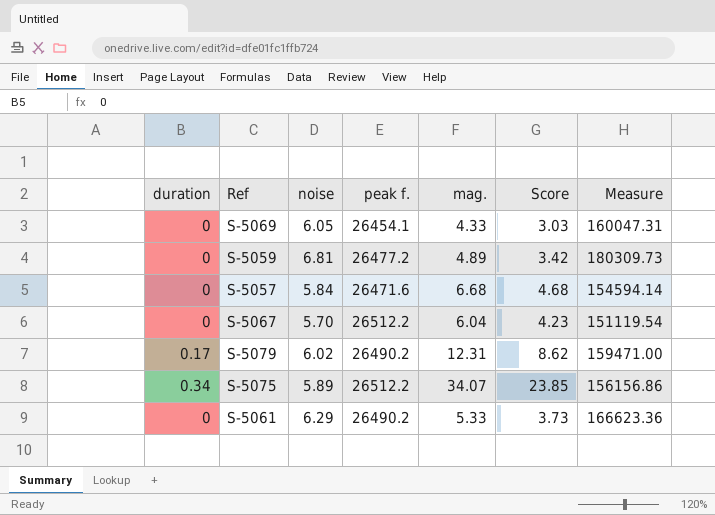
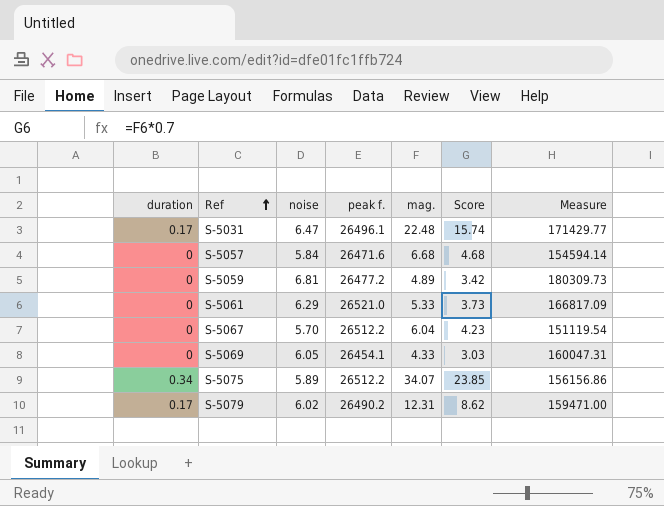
row order: none -> Ref ascending
row S-5031: none -> 0.17 | 6.47 | 26496.1 | 22.48 | 15.74 | 171429.77
S-5061 | peak f.: 26490.2 -> 26521.0
S-5061 | Measure: 166623.36 -> 166817.09

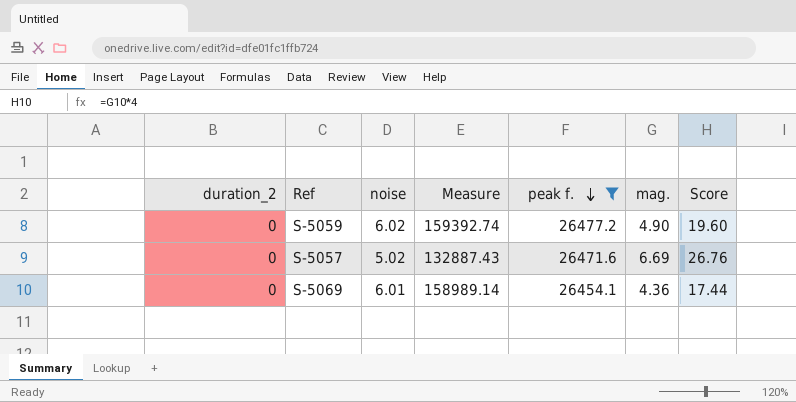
filter: none -> peak f. <= 26477.2
row order: Ref ascending -> peak f. descending
column name: duration -> duration_2
column Measure | position: 7 -> 4
column Score | formula: [mag.] * 0.7 -> [mag.] * 4
S-5059 | noise: 6.81 -> 6.02
S-5059 | Measure: 180309.73 -> 159392.74
S-5059 | mag.: 4.89 -> 4.90
S-5057 | noise: 5.84 -> 5.02
S-5057 | Measure: 154594.14 -> 132887.43
S-5057 | mag.: 6.68 -> 6.69
S-5069 | noise: 6.05 -> 6.01
S-5069 | Measure: 160047.31 -> 158989.14
S-5069 | mag.: 4.33 -> 4.36

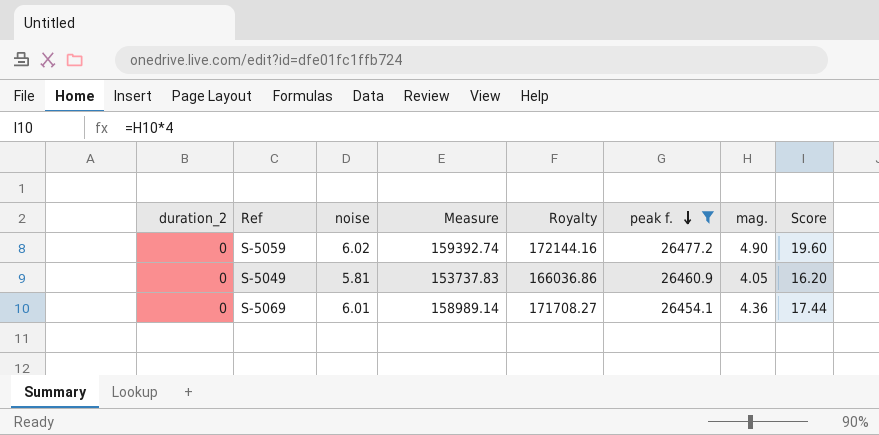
column Royalty | formula: none -> [Measure] * 1.08
row S-5057: 0 | 5.02 | 132887.43 | 26471.6 | 6.69 | 26.76 -> none
row S-5049: none -> 0 | 5.81 | 153737.83 | 166036.86 | 26460.9 | 4.05 | 16.20

